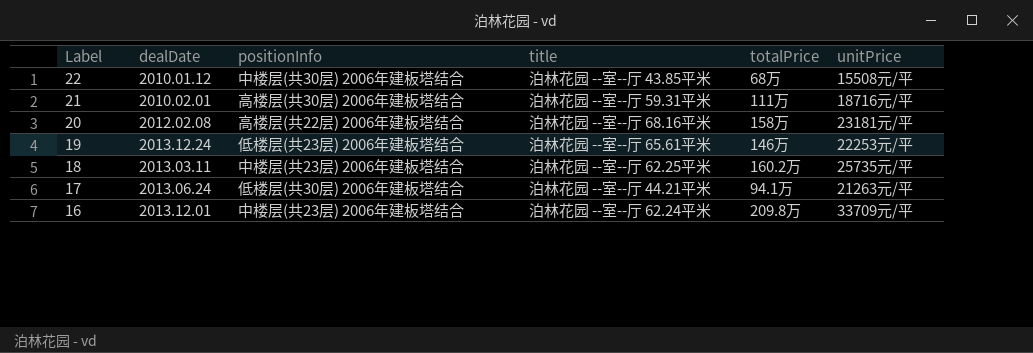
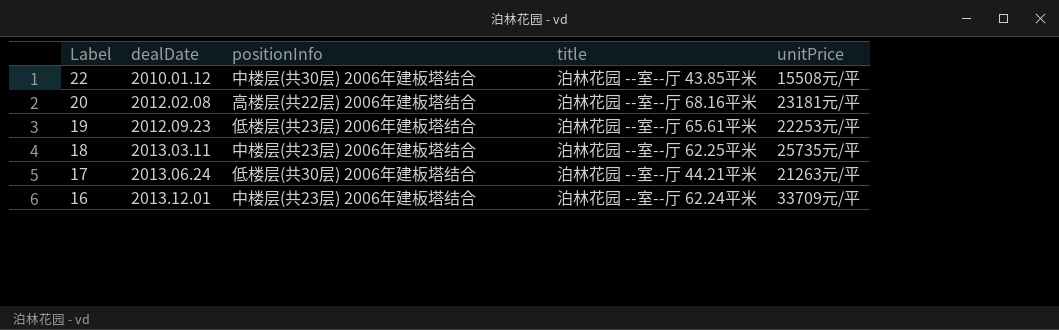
column totalPrice | position: 5 -> none
row 21: 2010.02.01 | 高楼层(共30层) 2006年建板塔结合 | 泊林花园 --室--厅 59.31平米 | 111万 | 18716元/平 -> none
19 | dealDate: 2013.12.24 -> 2012.09.23

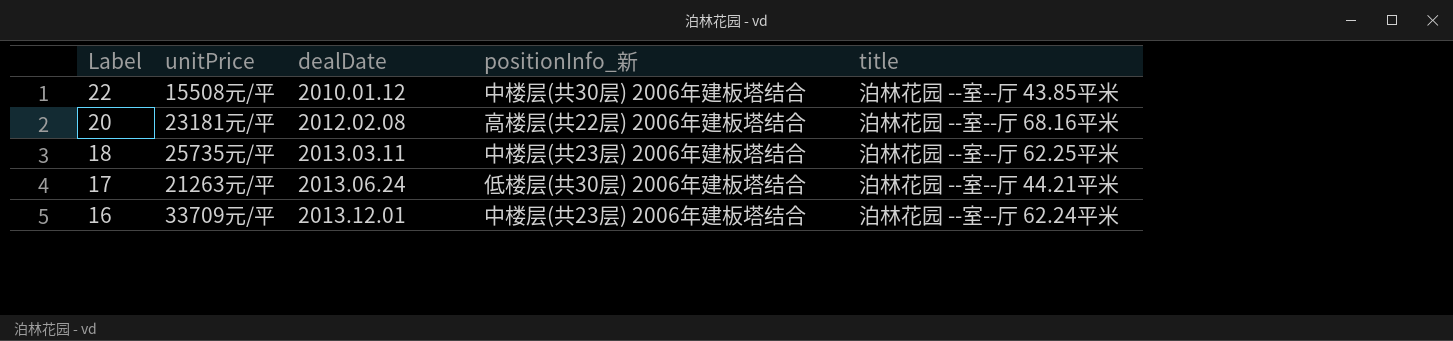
column unitPrice | position: 5 -> 2
column name: positionInfo -> positionInfo_新
row 19: 2012.09.23 | 低楼层(共23层) 2006年建板塔结合 | 泊林花园 --室--厅 65.61平米 | 22253元/平 -> none

